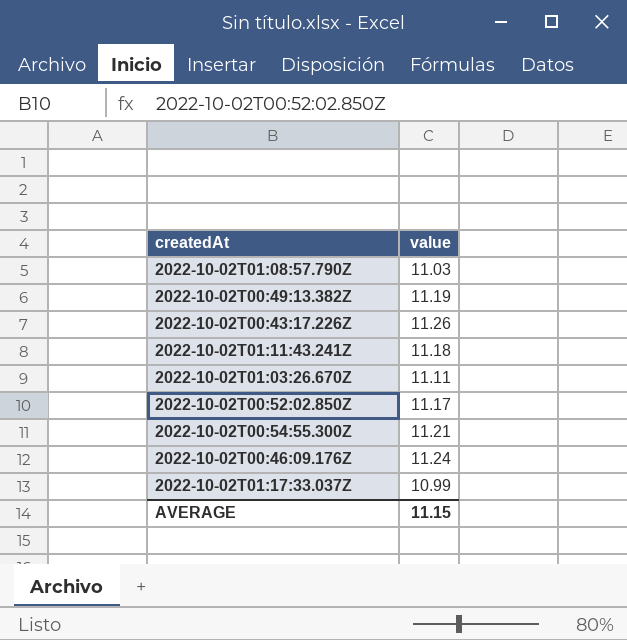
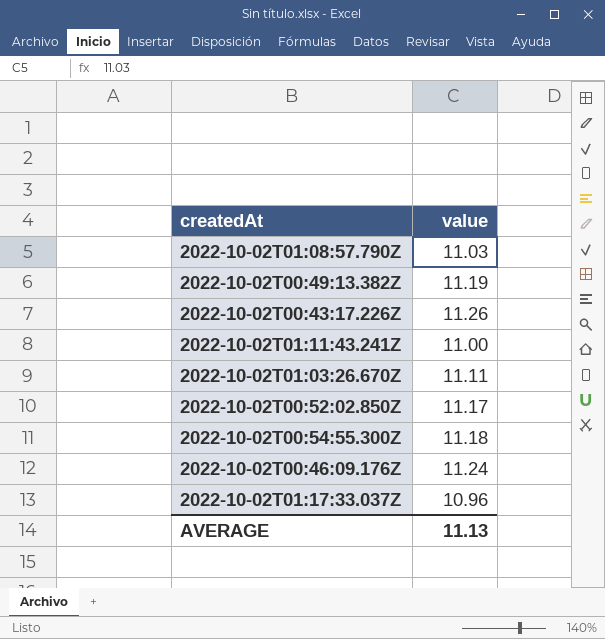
2022-10-02T01:11:43.241Z | value: 11.18 -> 11.00
2022-10-02T00:54:55.300Z | value: 11.21 -> 11.18
2022-10-02T01:17:33.037Z | value: 10.99 -> 10.96
AVERAGE | value: 11.15 -> 11.13

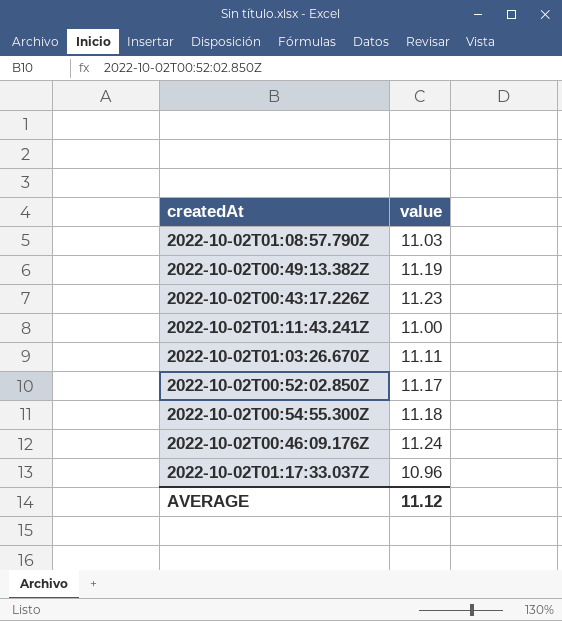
2022-10-02T00:43:17.226Z | value: 11.26 -> 11.23
AVERAGE | value: 11.13 -> 11.12

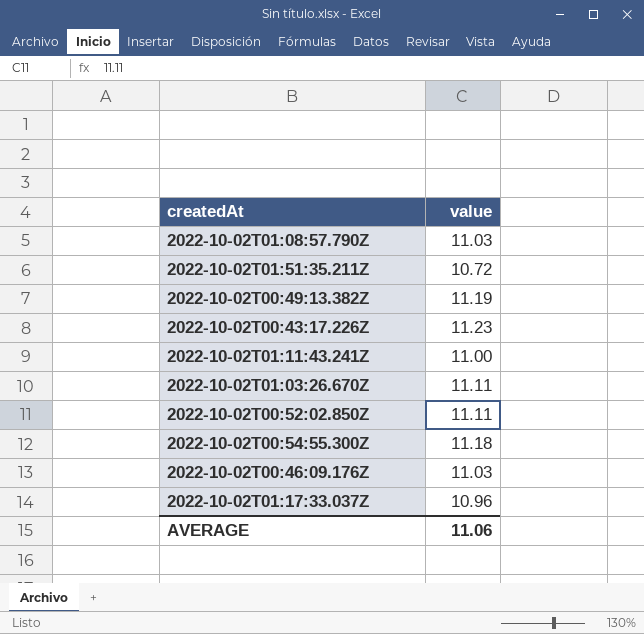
row 2022-10-02T01:51:35.211Z: none -> 10.72
2022-10-02T00:52:02.850Z | value: 11.17 -> 11.11
2022-10-02T00:46:09.176Z | value: 11.24 -> 11.03
AVERAGE | value: 11.12 -> 11.06

